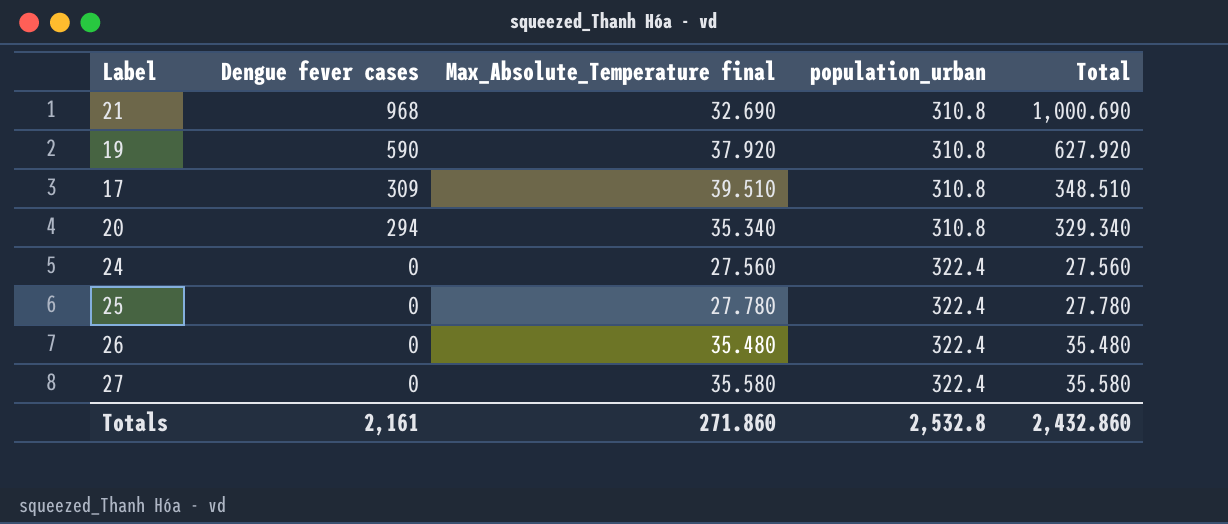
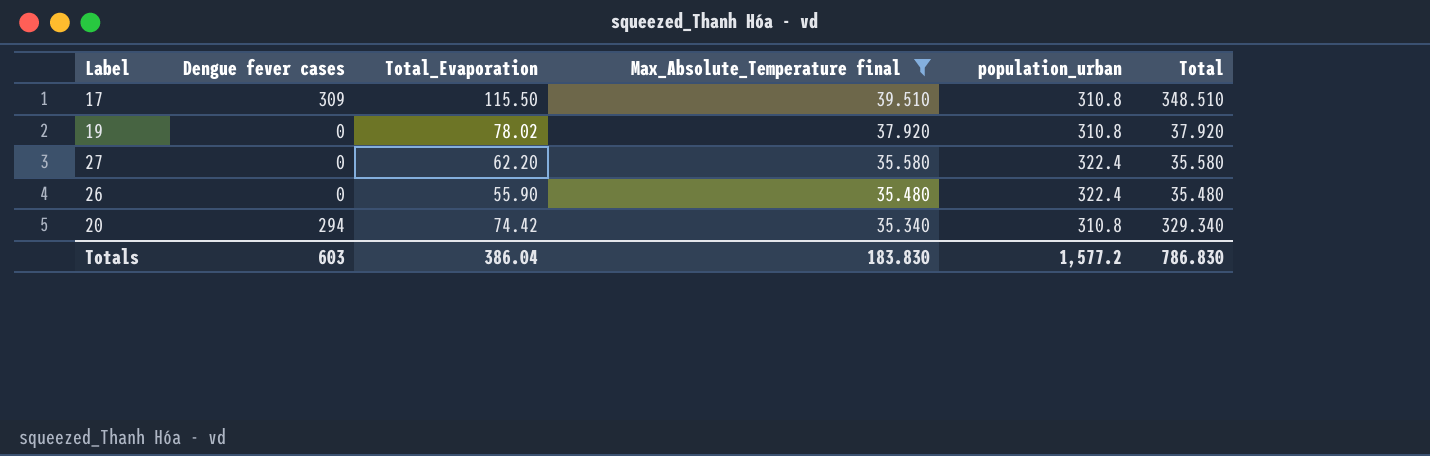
filter: none -> Max_Absolute_Temperature final >= 35.340
row order: Dengue fever cases descending -> Max_Absolute_Temperature final descending
column Total_Evaporation | position: none -> 3
19 | Dengue fever cases: 590 -> 0
19 | Total: 627.920 -> 37.920
Totals | Dengue fever cases: 2,161 -> 603
Totals | Max_Absolute_Temperature final: 271.860 -> 183.830
Totals | population_urban: 2,532.8 -> 1,577.2
Totals | Total: 2,432.860 -> 786.830

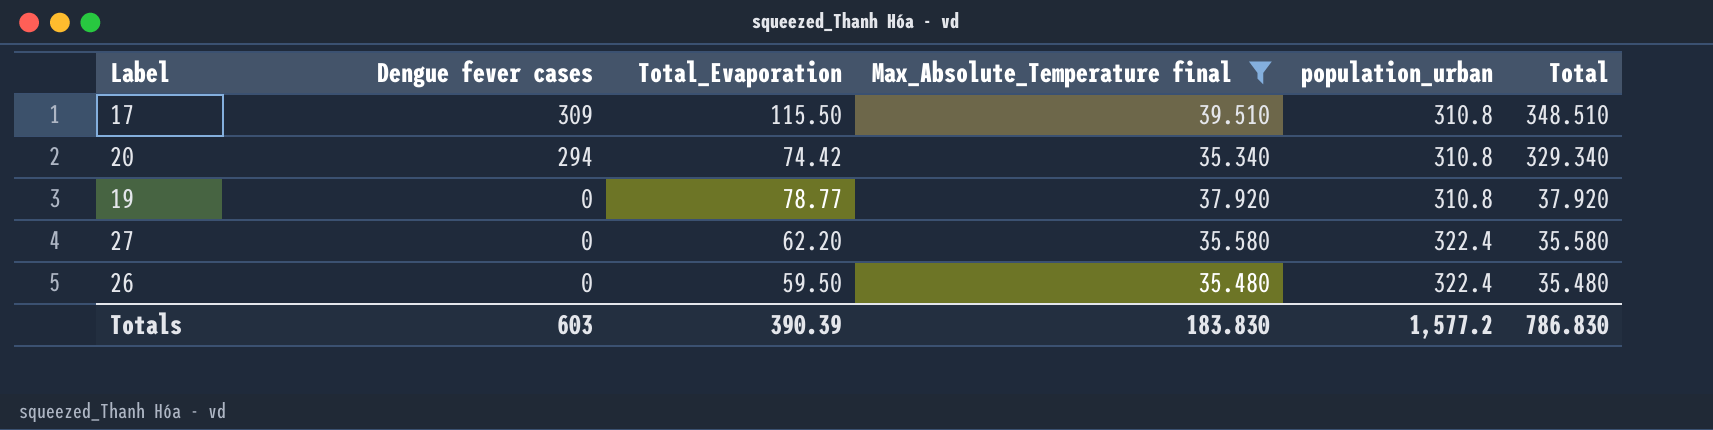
row order: Max_Absolute_Temperature final descending -> Dengue fever cases descending
19 | Total_Evaporation: 78.02 -> 78.77
26 | Total_Evaporation: 55.90 -> 59.50
Totals | Total_Evaporation: 386.04 -> 390.39

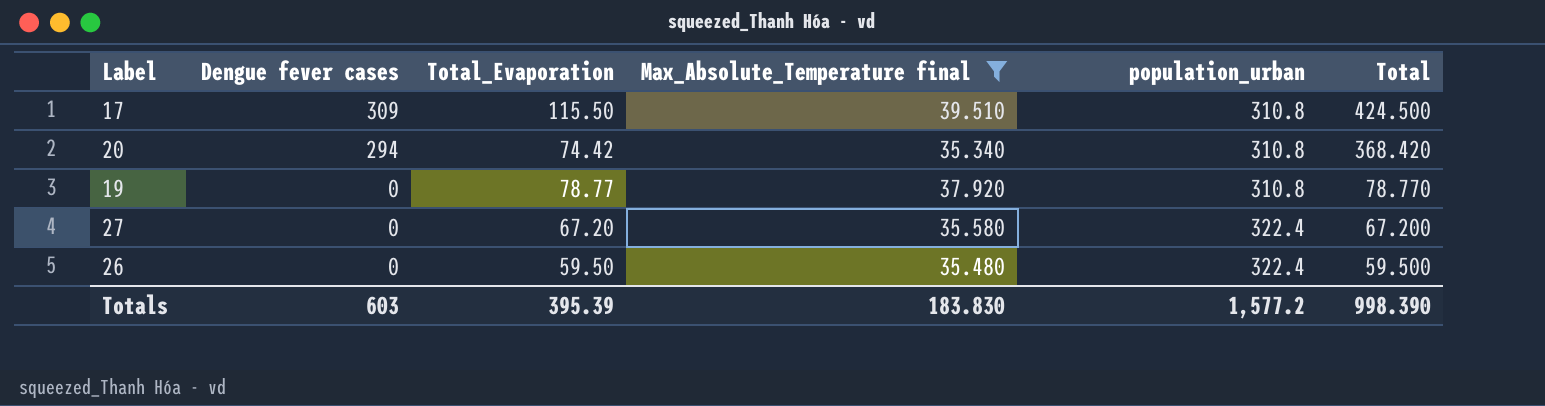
column Total | formula: [Dengue fever cases] + [Max_Absolute_Temperature final] -> [Dengue fever cases] + [Total_Evaporation]
27 | Total_Evaporation: 62.20 -> 67.20
Totals | Total_Evaporation: 390.39 -> 395.39
Totals | Total: 786.830 -> 998.390

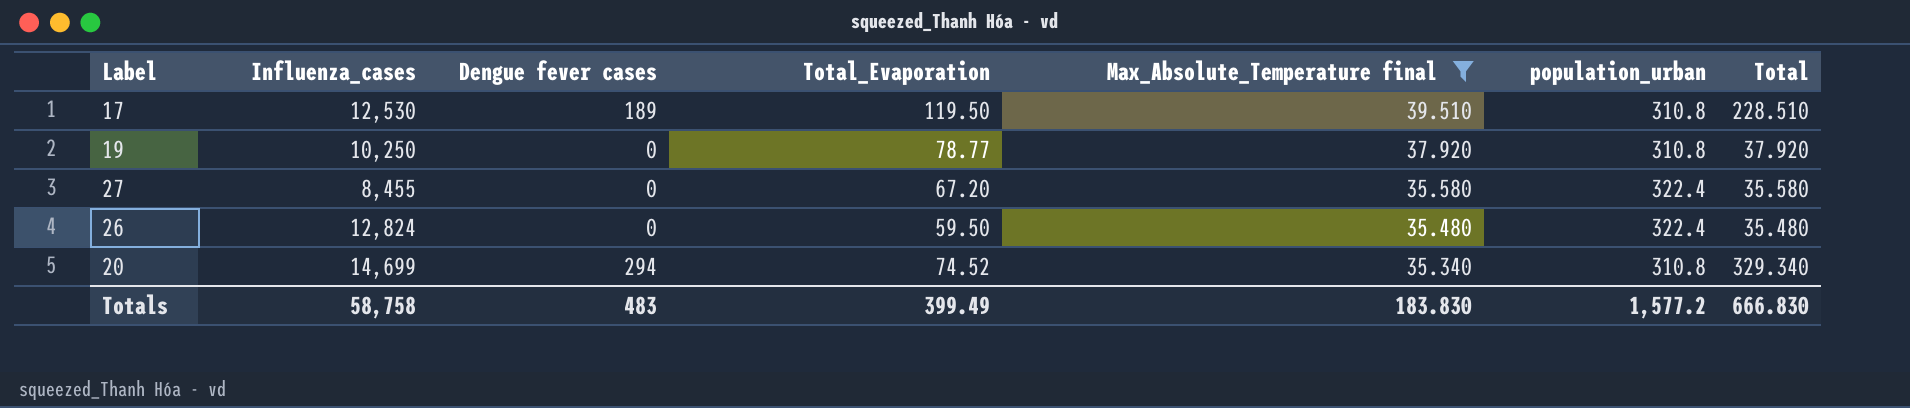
row order: Dengue fever cases descending -> Max_Absolute_Temperature final descending
column Influenza_cases | position: none -> 2
column Total | formula: [Dengue fever cases] + [Total_Evaporation] -> [Dengue fever cases] + [Max_Absolute_Temperature final]
17 | Dengue fever cases: 309 -> 189
17 | Total_Evaporation: 115.50 -> 119.50
20 | Total_Evaporation: 74.42 -> 74.52
Totals | Dengue fever cases: 603 -> 483
Totals | Total_Evaporation: 395.39 -> 399.49
Totals | Total: 998.390 -> 666.830

